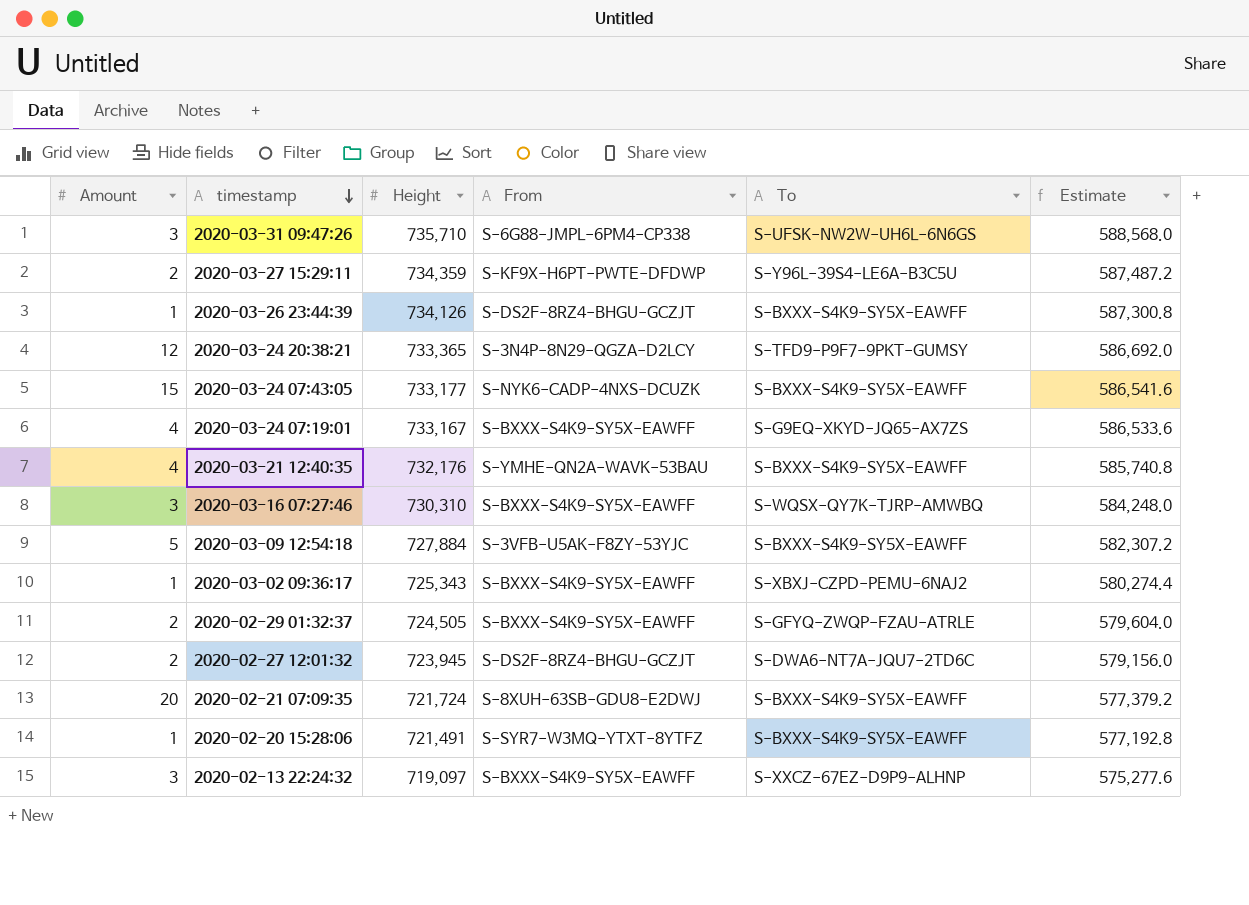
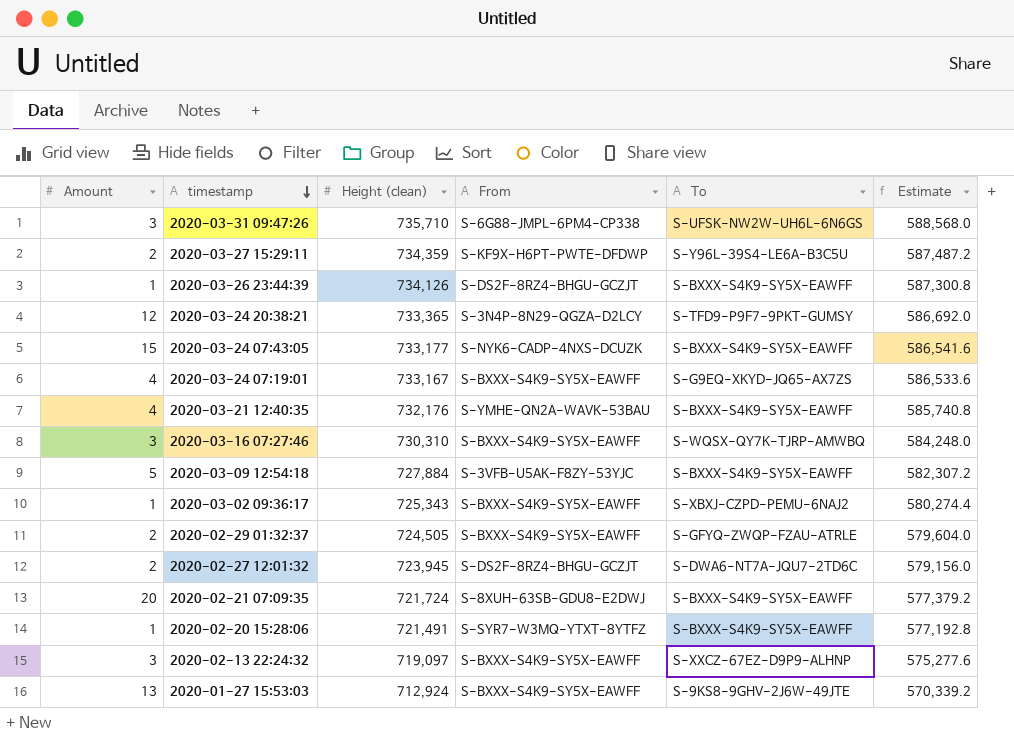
column name: Height -> Height (clean)
row 2020-01-27 15:53:03: none -> 13 | 712,924 | S-BXXX-S4K9-SY5X-EAWFF | S-9KS8-9GHV-2J6W-49JTE | 570,339.2

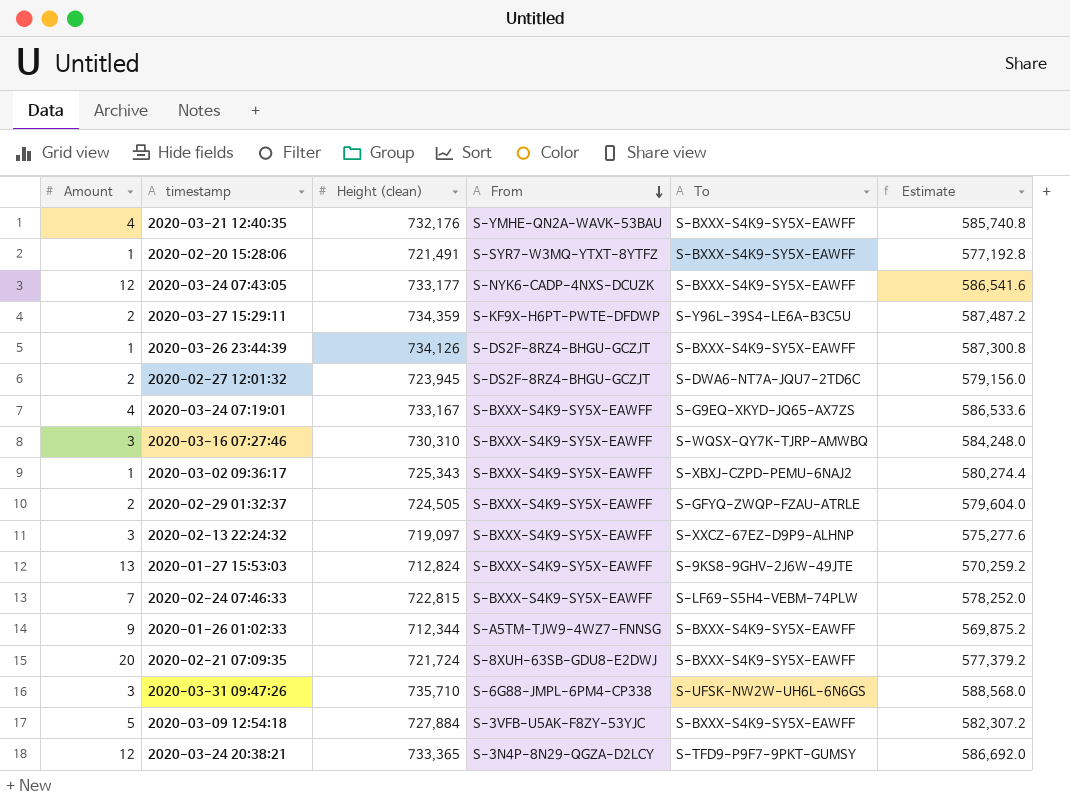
row order: timestamp descending -> From descending
2020-03-24 07:43:05 | Amount: 15 -> 12
2020-01-27 15:53:03 | Height (clean): 712,924 -> 712,824
2020-01-27 15:53:03 | Estimate: 570,339.2 -> 570,259.2
row 2020-02-24 07:46:33: none -> 7 | 722,815 | S-BXXX-S4K9-SY5X-EAWFF | S-LF69-S5H4-VEBM-74PLW | 578,252.0
row 2020-01-26 01:02:33: none -> 9 | 712,344 | S-A5TM-TJW9-4WZ7-FNNSG | S-BXXX-S4K9-SY5X-EAWFF | 569,875.2

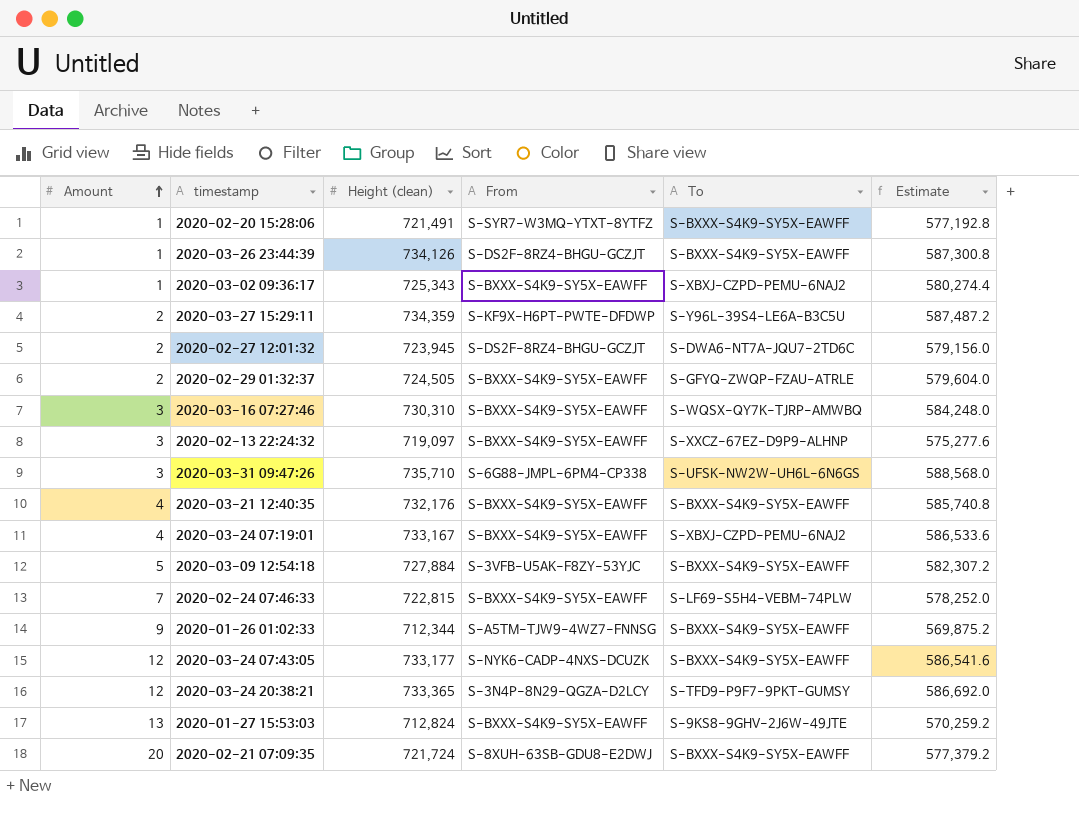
row order: From descending -> Amount ascending
2020-03-21 12:40:35 | From: S-YMHE-QN2A-WAVK-53BAU -> S-BXXX-S4K9-SY5X-EAWFF
2020-03-24 07:19:01 | To: S-G9EQ-XKYD-JQ65-AX7ZS -> S-XBXJ-CZPD-PEMU-6NAJ2

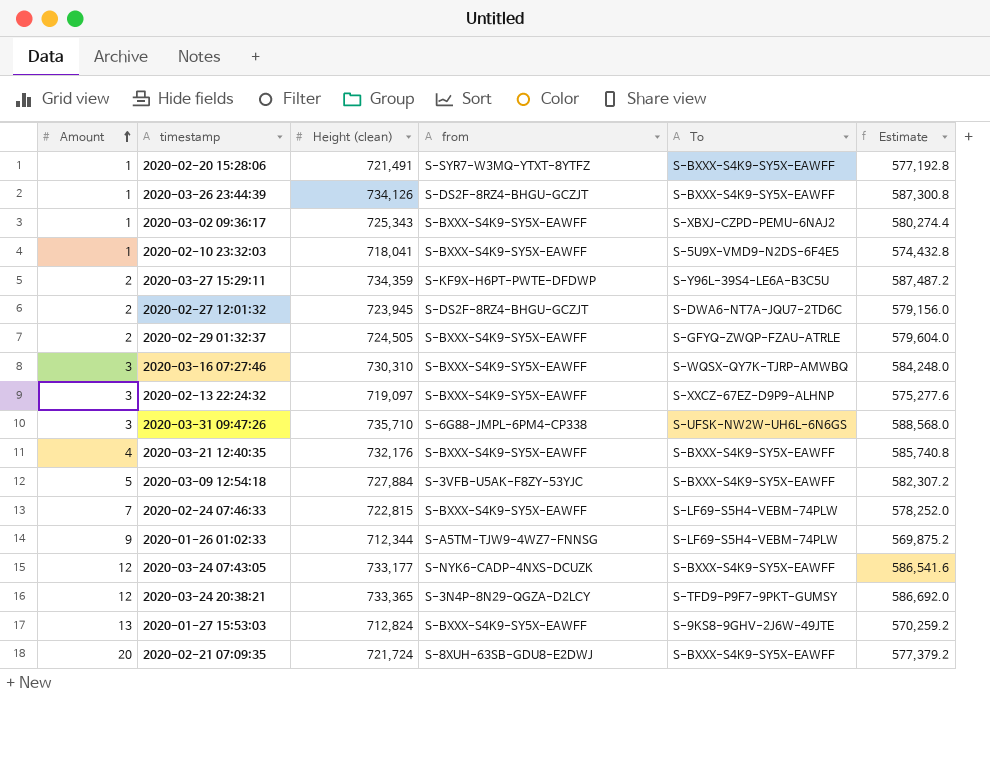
column name: From -> from
row 2020-03-24 07:19:01: 4 | 733,167 | S-BXXX-S4K9-SY5X-EAWFF | S-XBXJ-CZPD-PEMU-6NAJ2 | 586,533.6 -> none
row 2020-02-10 23:32:03: none -> 1 | 718,041 | S-BXXX-S4K9-SY5X-EAWFF | S-5U9X-VMD9-N2DS-6F4E5 | 574,432.8
2020-01-26 01:02:33 | To: S-BXXX-S4K9-SY5X-EAWFF -> S-LF69-S5H4-VEBM-74PLW

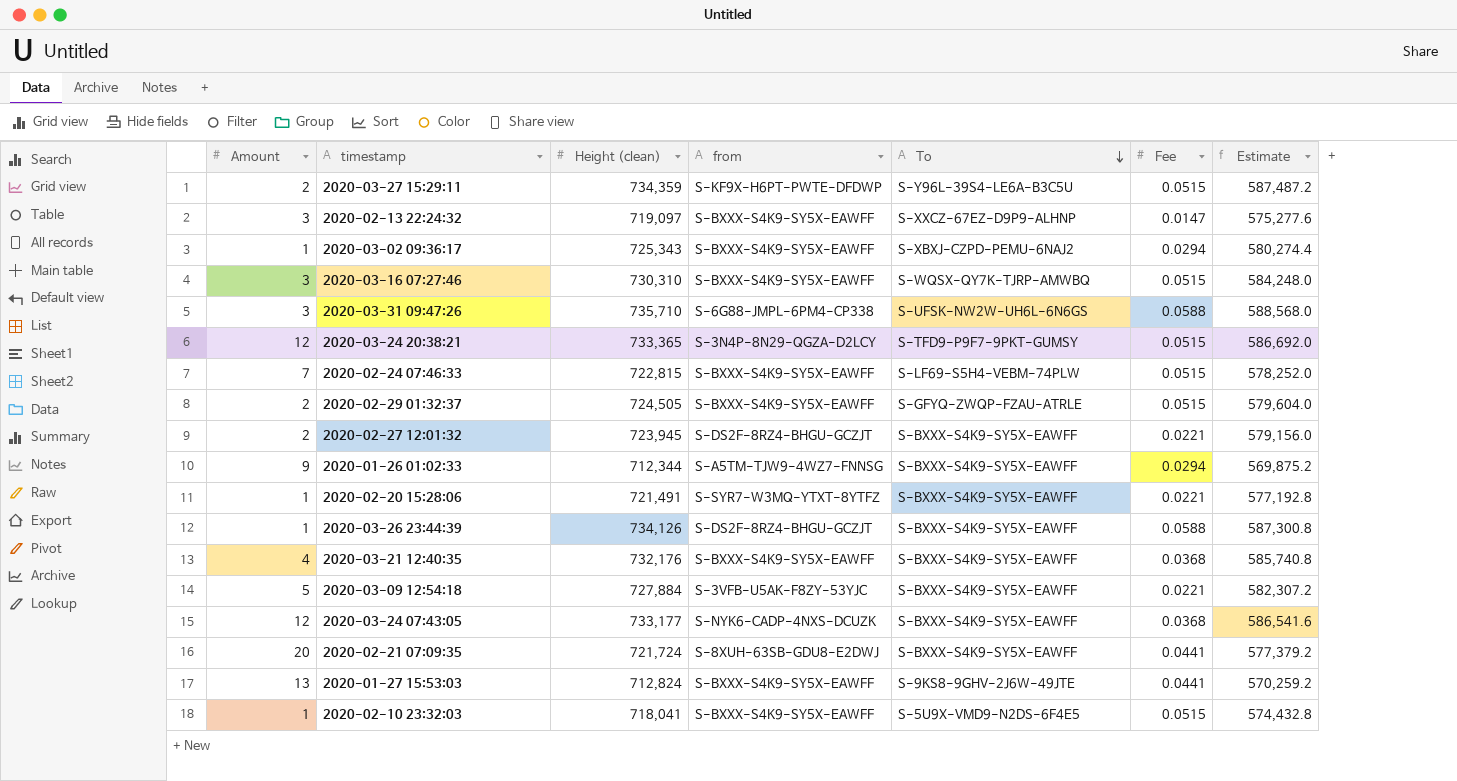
row order: Amount ascending -> To descending
column Fee | position: none -> 6
2020-02-27 12:01:32 | To: S-DWA6-NT7A-JQU7-2TD6C -> S-BXXX-S4K9-SY5X-EAWFF
2020-01-26 01:02:33 | To: S-LF69-S5H4-VEBM-74PLW -> S-BXXX-S4K9-SY5X-EAWFF

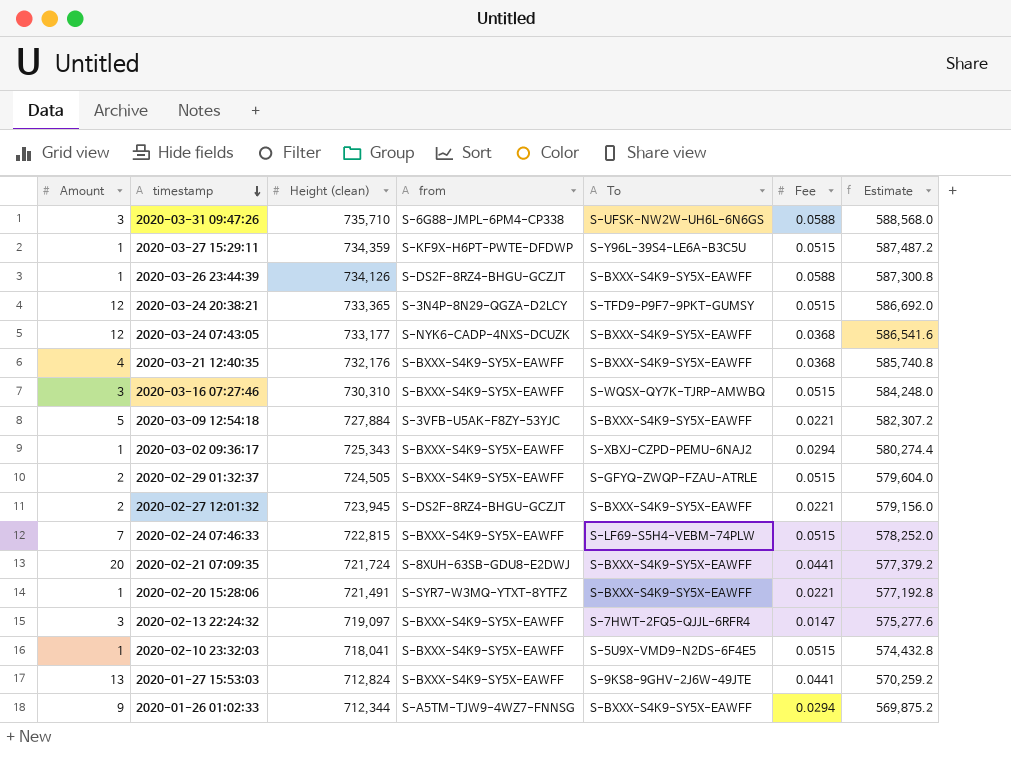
row order: To descending -> timestamp descending
2020-03-27 15:29:11 | Amount: 2 -> 1
2020-02-13 22:24:32 | To: S-XXCZ-67EZ-D9P9-ALHNP -> S-7HWT-2FQ5-QJJL-6RFR4

